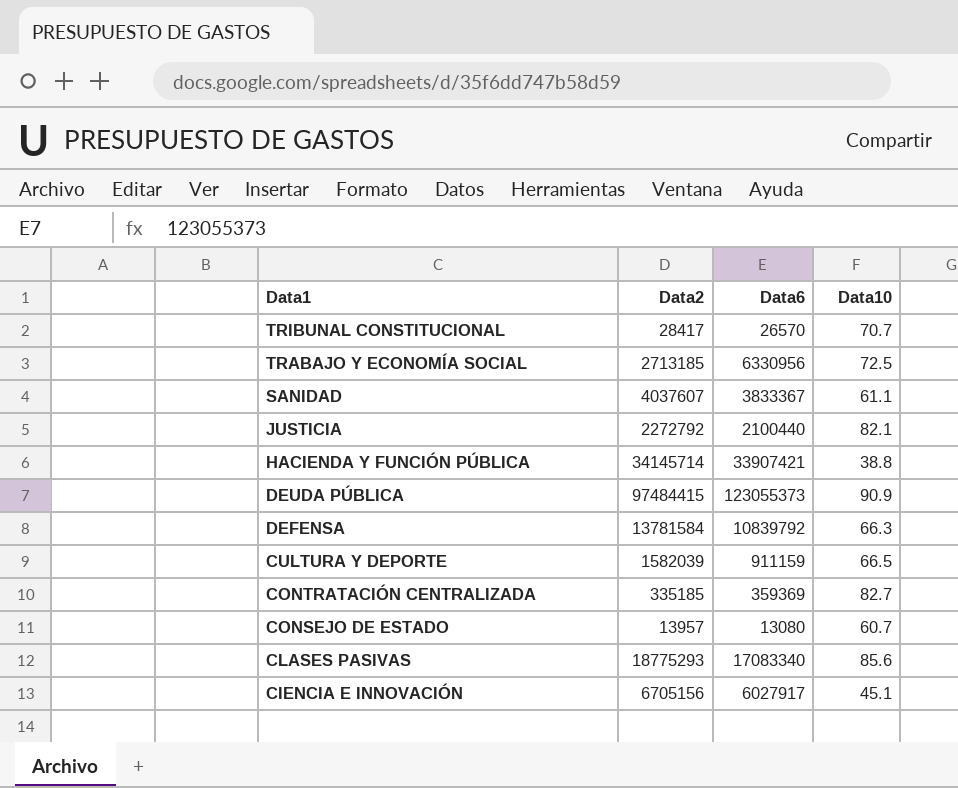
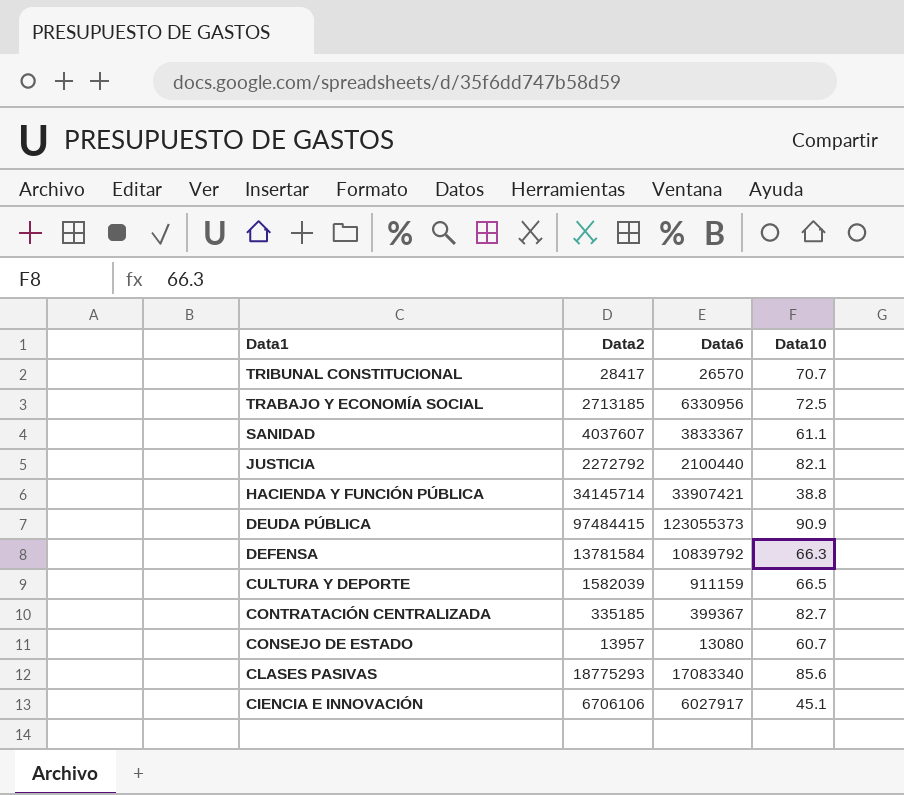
CONTRATACIÓN CENTRALIZADA | Data6: 359369 -> 399367
CIENCIA E INNOVACIÓN | Data2: 6705156 -> 6706106

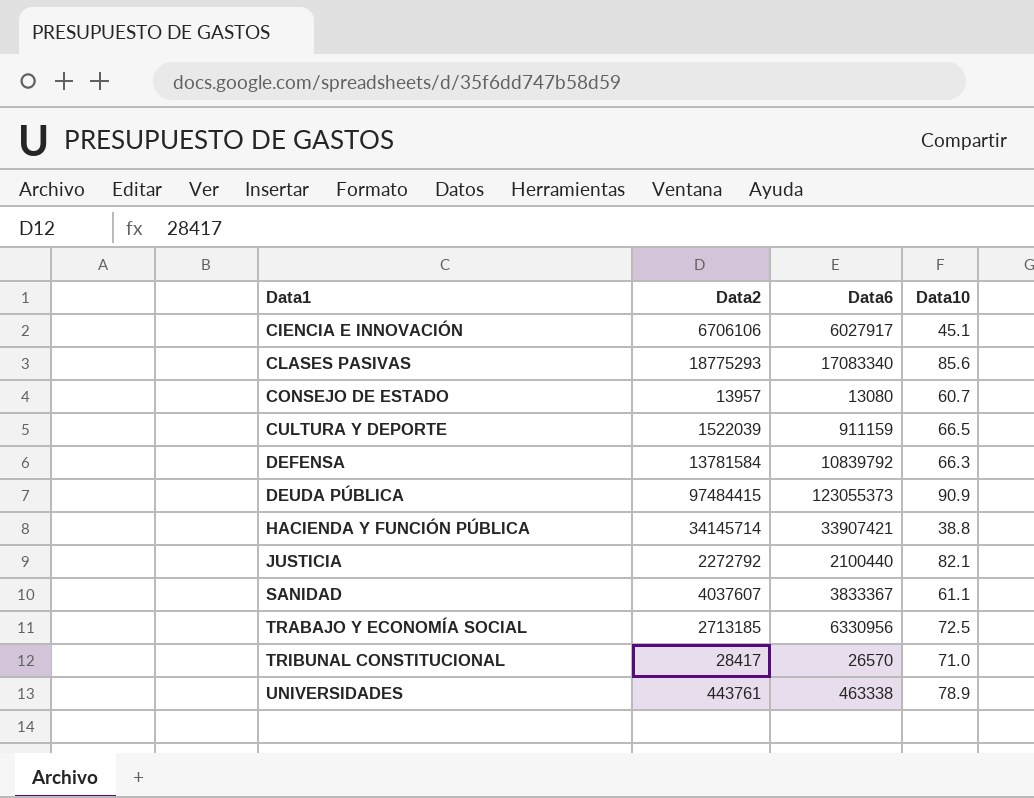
row order: Data1 descending -> Data1 ascending
row CONTRATACIÓN CENTRALIZADA: 335185 | 399367 | 82.7 -> none
CULTURA Y DEPORTE | Data2: 1582039 -> 1522039
TRIBUNAL CONSTITUCIONAL | Data10: 70.7 -> 71.0
row UNIVERSIDADES: none -> 443761 | 463338 | 78.9

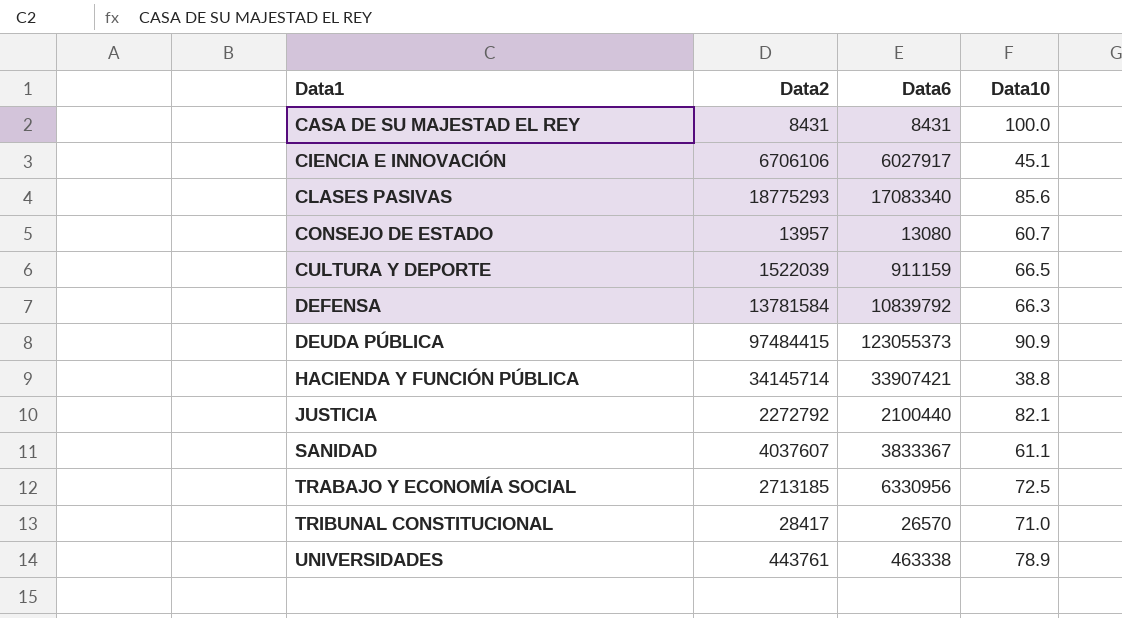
row CASA DE SU MAJESTAD EL REY: none -> 8431 | 8431 | 100.0

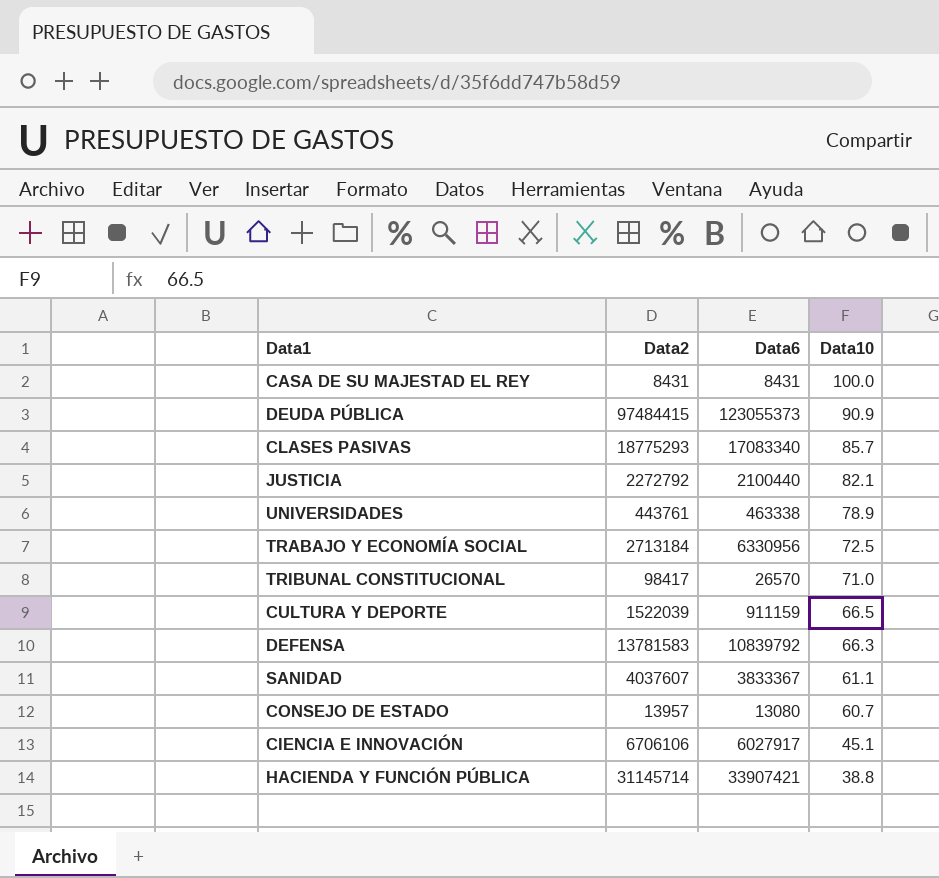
row order: Data1 ascending -> Data10 descending
CLASES PASIVAS | Data10: 85.6 -> 85.7
TRABAJO Y ECONOMÍA SOCIAL | Data2: 2713185 -> 2713184
TRIBUNAL CONSTITUCIONAL | Data2: 28417 -> 98417
DEFENSA | Data2: 13781584 -> 13781583
HACIENDA Y FUNCIÓN PÚBLICA | Data2: 34145714 -> 31145714

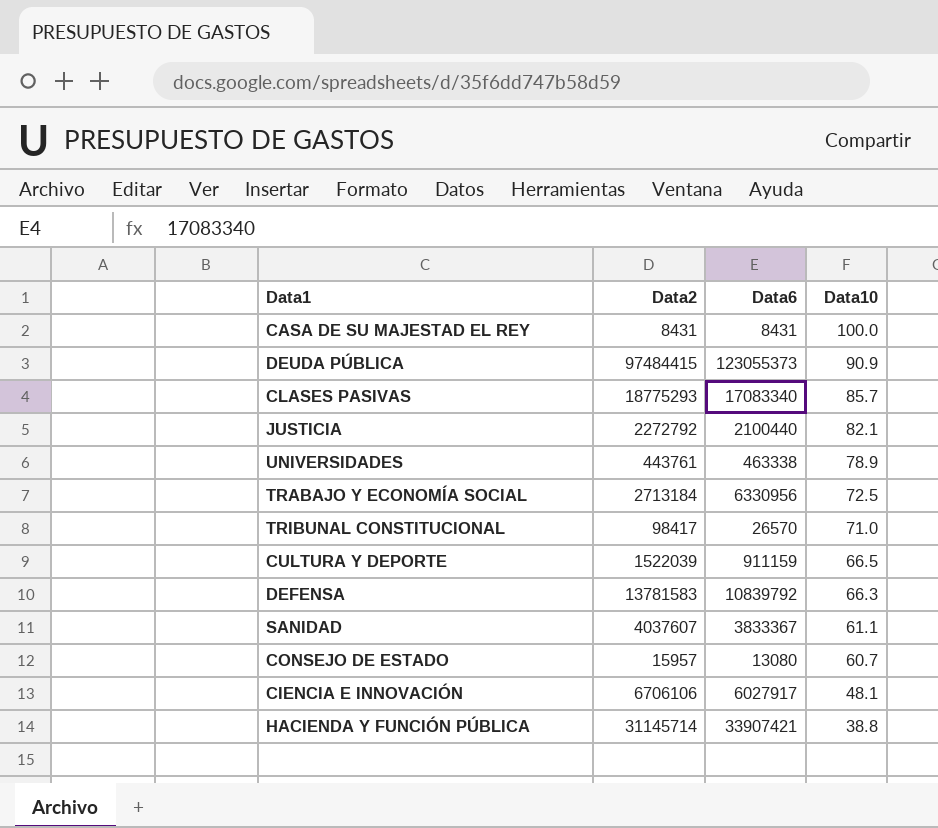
CONSEJO DE ESTADO | Data2: 13957 -> 15957
CIENCIA E INNOVACIÓN | Data10: 45.1 -> 48.1

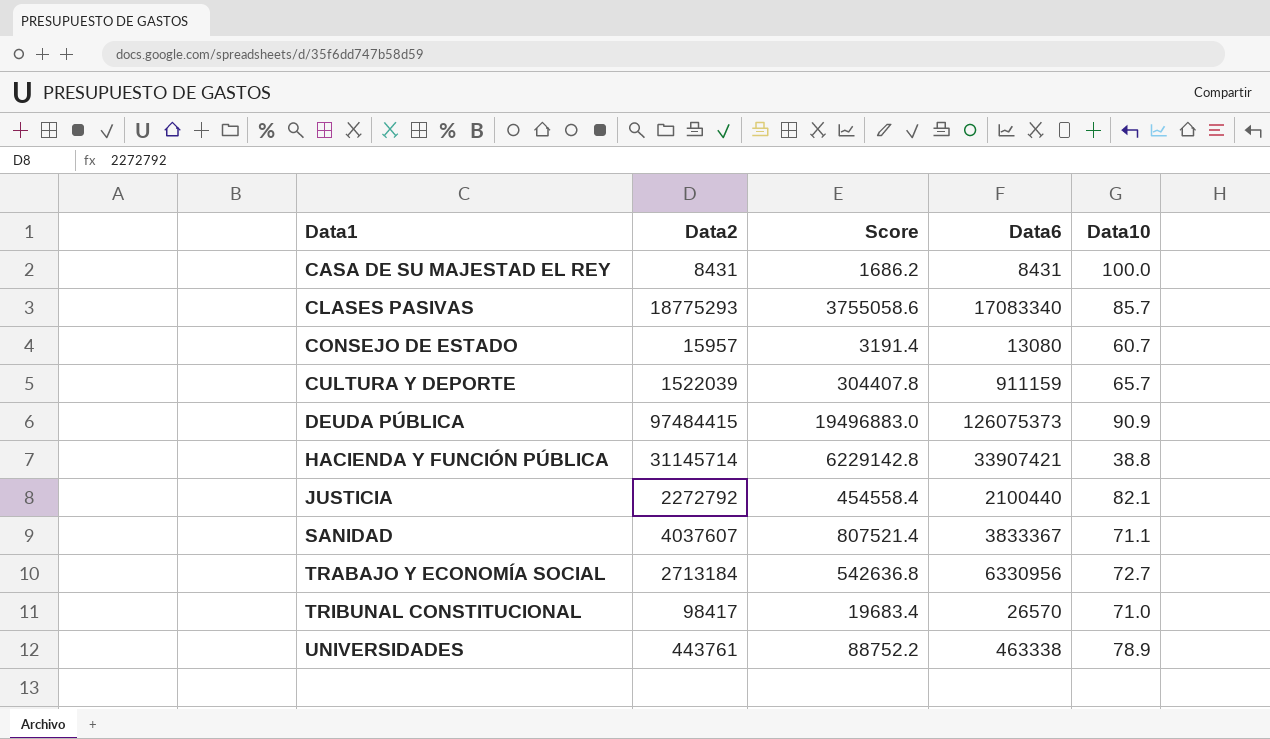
row order: Data10 descending -> Data1 ascending
column Score | formula: none -> [Data2] * 0.2
row DEFENSA: 13781583 | 10839792 | 66.3 -> none
row CIENCIA E INNOVACIÓN: 6706106 | 6027917 | 48.1 -> none
CULTURA Y DEPORTE | Data10: 66.5 -> 65.7
DEUDA PÚBLICA | Data6: 123055373 -> 126075373
SANIDAD | Data10: 61.1 -> 71.1
TRABAJO Y ECONOMÍA SOCIAL | Data10: 72.5 -> 72.7

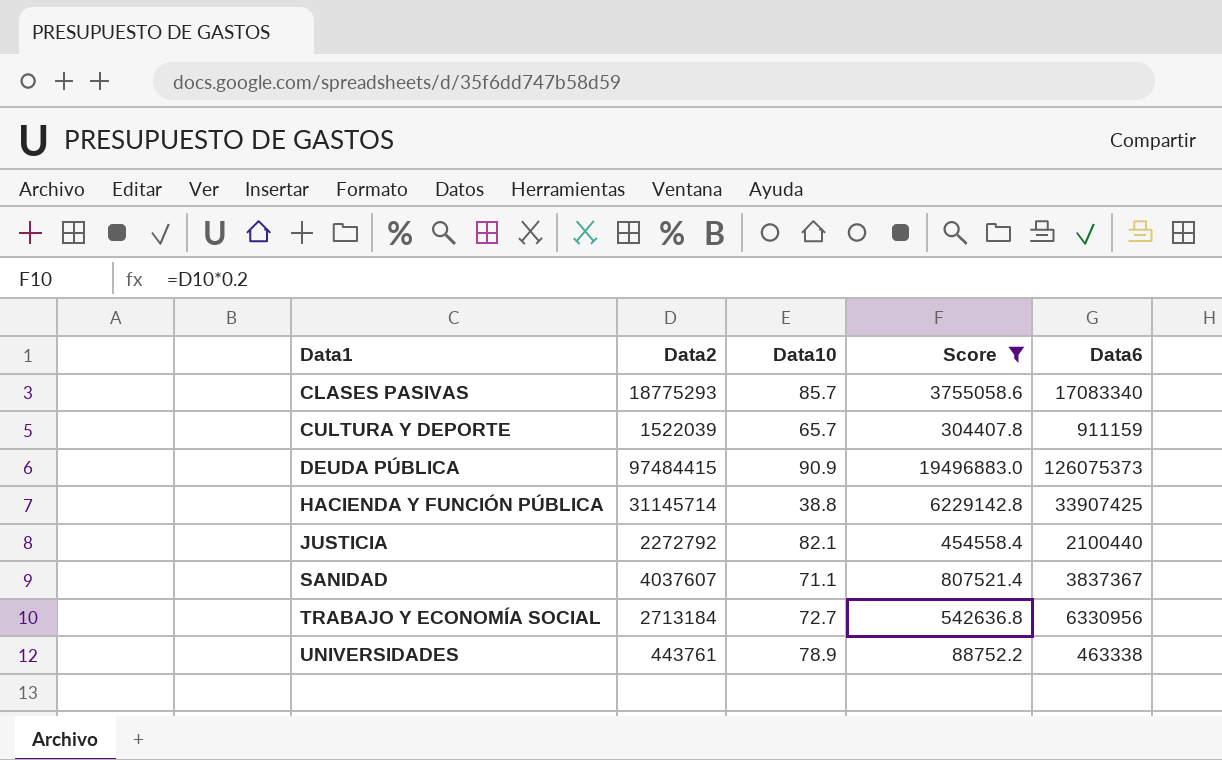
filter: none -> Score >= 88752.2
column Data10 | position: 5 -> 3
HACIENDA Y FUNCIÓN PÚBLICA | Data6: 33907421 -> 33907425
SANIDAD | Data6: 3833367 -> 3837367

